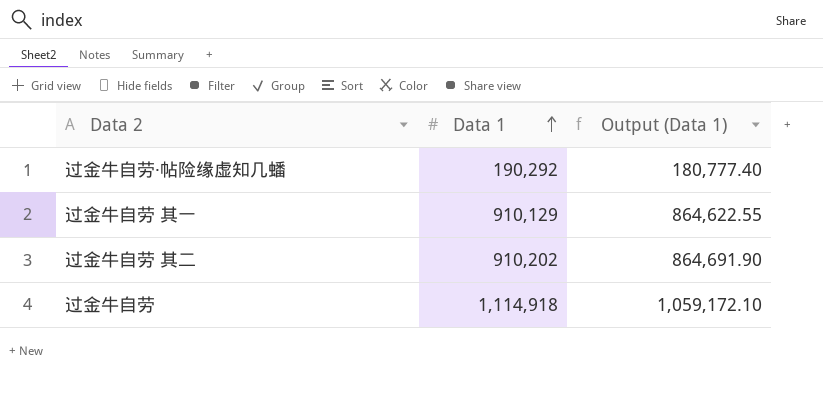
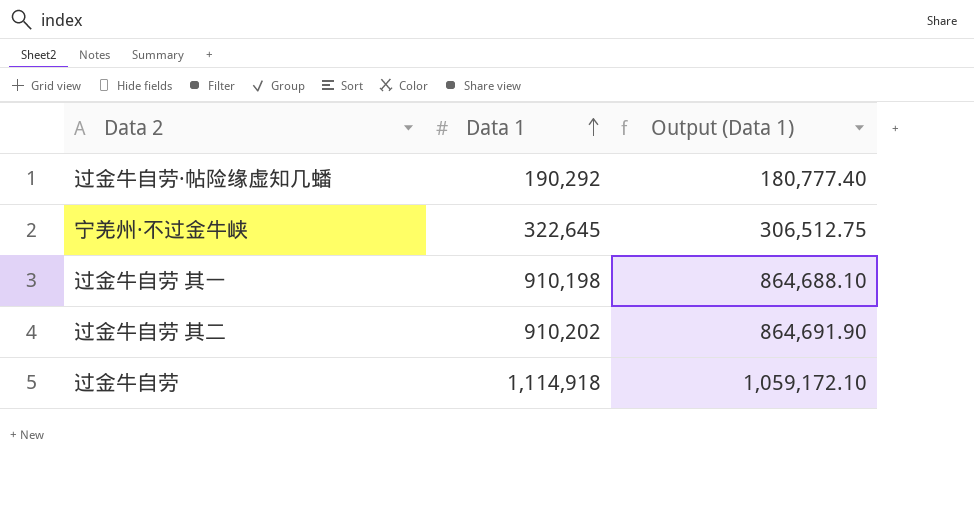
row 宁羌州·不过金牛峡: none -> 322,645 | 306,512.75
过金牛自劳 其一 | Data 1: 910,129 -> 910,198
过金牛自劳 其一 | Output (Data 1): 864,622.55 -> 864,688.10

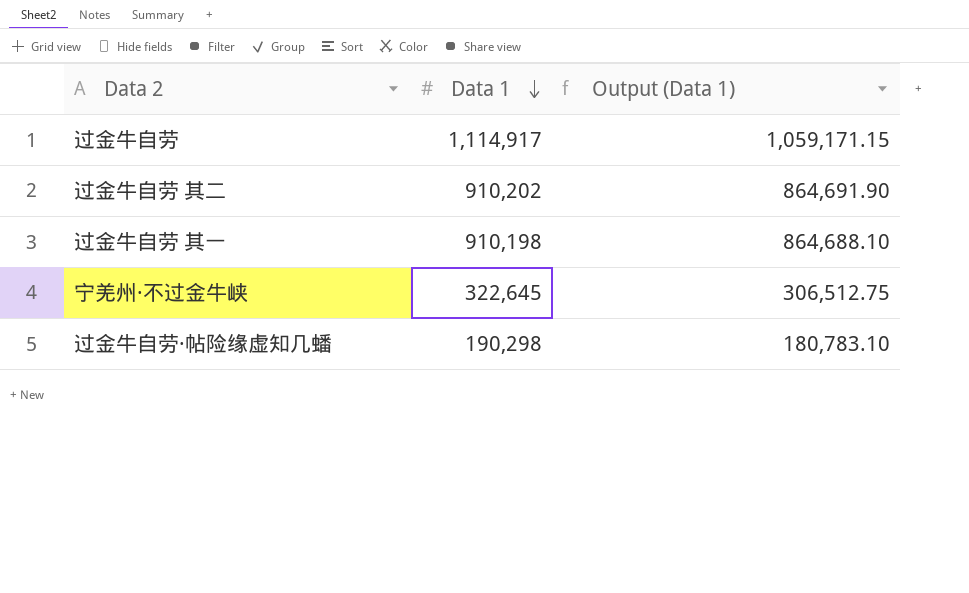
row order: Data 1 ascending -> Data 1 descending
过金牛自劳 | Data 1: 1,114,918 -> 1,114,917
过金牛自劳 | Output (Data 1): 1,059,172.10 -> 1,059,171.15
过金牛自劳·帖险缘虚知几蟠 | Data 1: 190,292 -> 190,298
过金牛自劳·帖险缘虚知几蟠 | Output (Data 1): 180,777.40 -> 180,783.10

